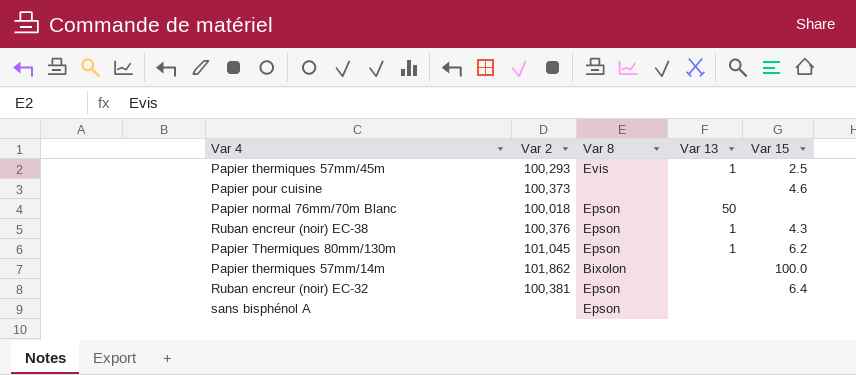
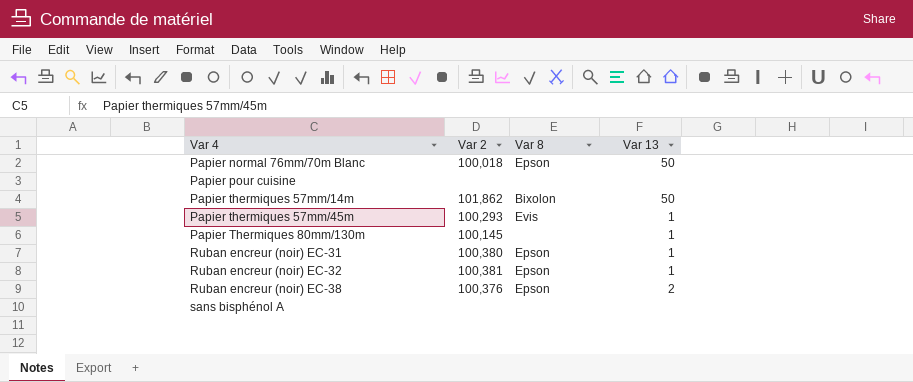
row order: none -> Var 4 ascending
column Var 15 | position: 5 -> none
Papier pour cuisine | Var 2: 100,373 -> none
Papier thermiques 57mm/14m | Var 13: none -> 50
Papier Thermiques 80mm/130m | Var 2: 101,045 -> 100,145
Papier Thermiques 80mm/130m | Var 8: Epson -> none
row Ruban encreur (noir) EC-31: none -> 100,380 | Epson | 1
Ruban encreur (noir) EC-32 | Var 13: none -> 1
Ruban encreur (noir) EC-38 | Var 13: 1 -> 2
sans bisphénol A | Var 8: Epson -> none

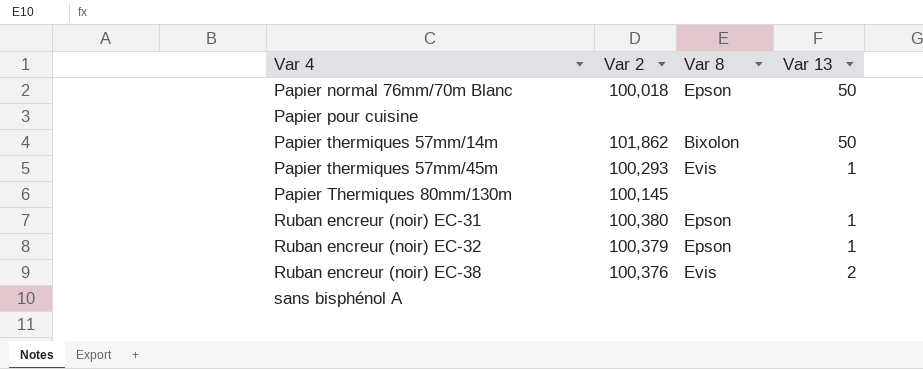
Papier Thermiques 80mm/130m | Var 13: 1 -> none
Ruban encreur (noir) EC-32 | Var 2: 100,381 -> 100,379
Ruban encreur (noir) EC-38 | Var 8: Epson -> Evis

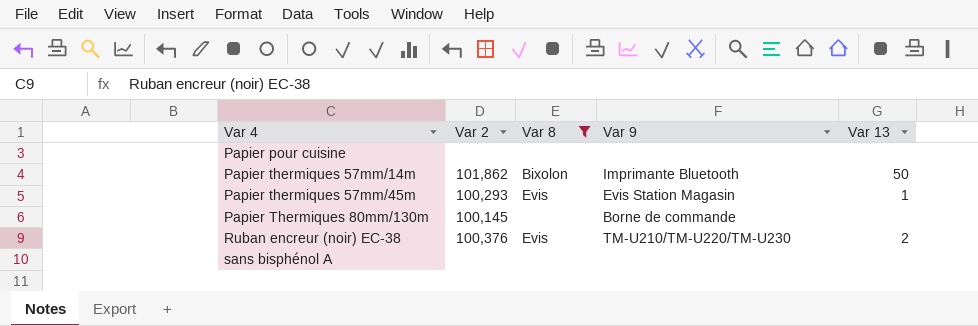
filter: none -> Var 8 != Epson
column Var 9 | position: none -> 4

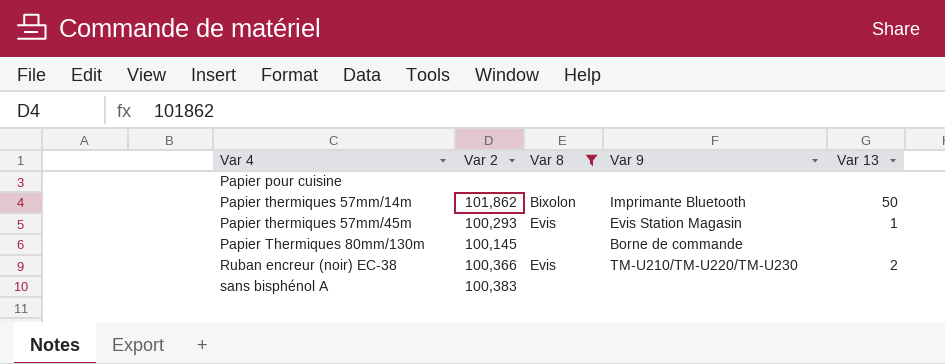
Ruban encreur (noir) EC-38 | Var 2: 100,376 -> 100,366
sans bisphénol A | Var 2: none -> 100,383

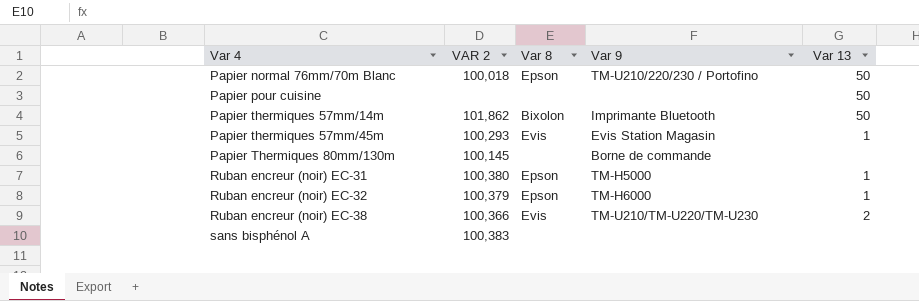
filter: Var 8 != Epson -> none
column name: Var 2 -> VAR 2
Papier pour cuisine | Var 13: none -> 50

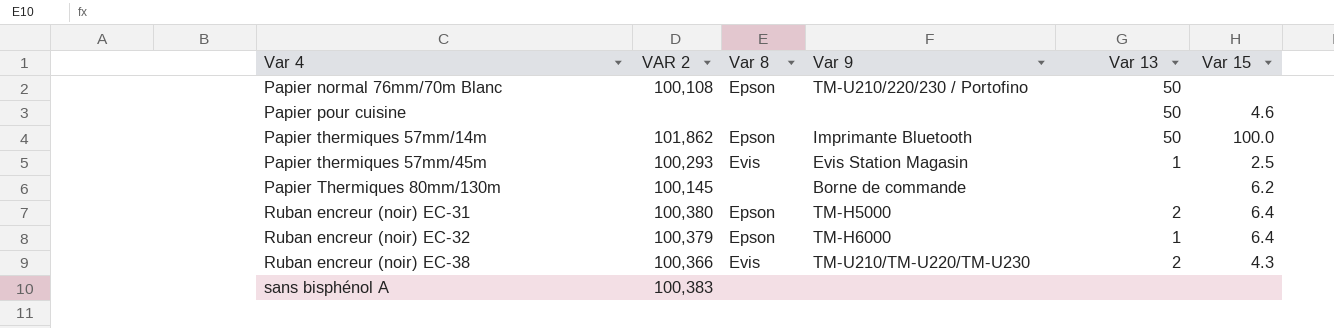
column Var 15 | position: none -> 6
Papier normal 76mm/70m Blanc | VAR 2: 100,018 -> 100,108
Papier thermiques 57mm/14m | Var 8: Bixolon -> Epson
Ruban encreur (noir) EC-31 | Var 13: 1 -> 2

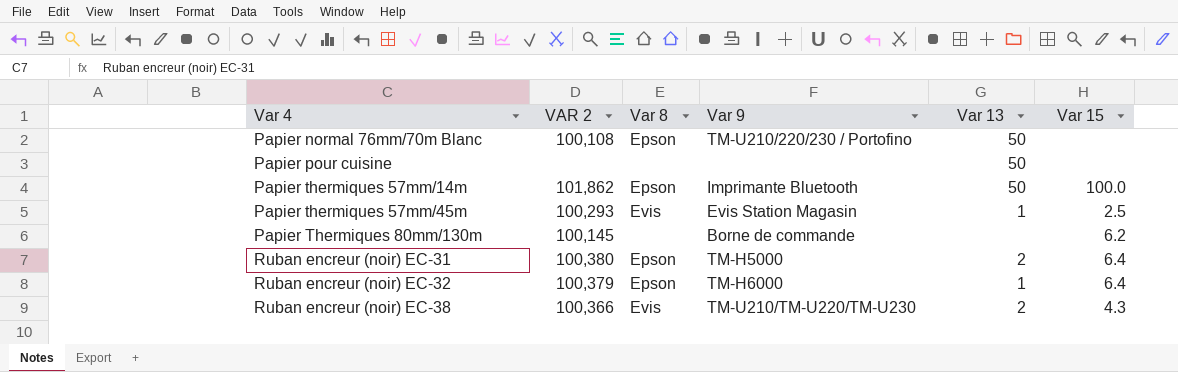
row sans bisphénol A: 100,383 | none | none | none | none -> none
Papier pour cuisine | Var 15: 4.6 -> none

